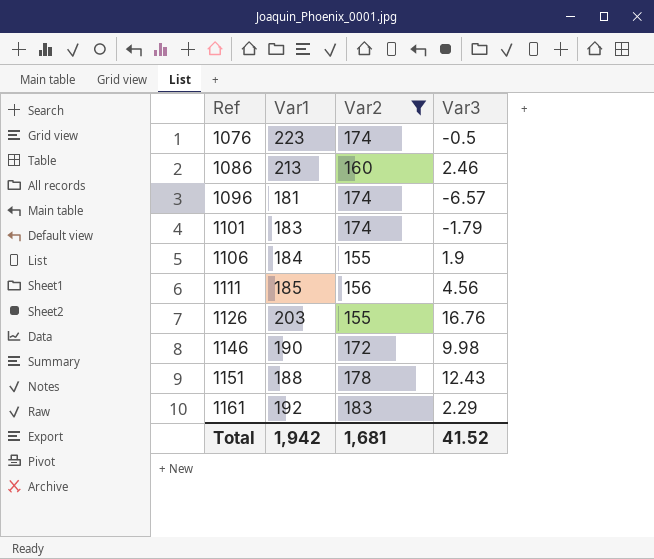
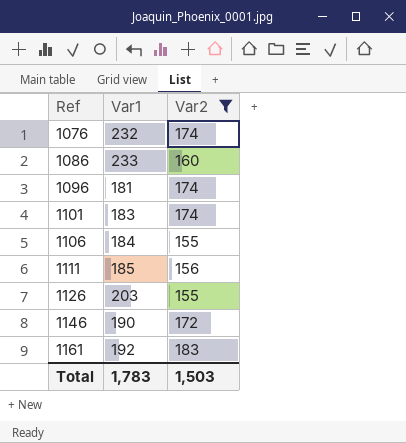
column Var3 | position: 4 -> none
row 1151: 188 | 178 | 12.43 -> none
1076 | Var1: 223 -> 232
1086 | Var1: 213 -> 233
Total | Var1: 1,942 -> 1,783
Total | Var2: 1,681 -> 1,503

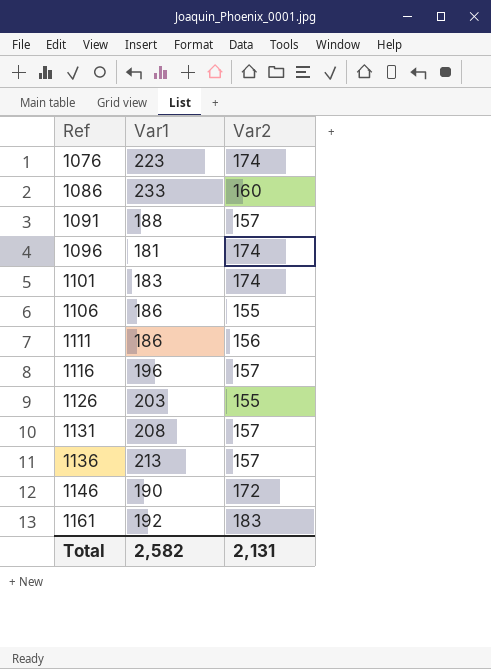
filter: Var2 != 157 -> none
1076 | Var1: 232 -> 223
1106 | Var1: 184 -> 186
1111 | Var1: 185 -> 186
Total | Var1: 1,783 -> 2,582
Total | Var2: 1,503 -> 2,131

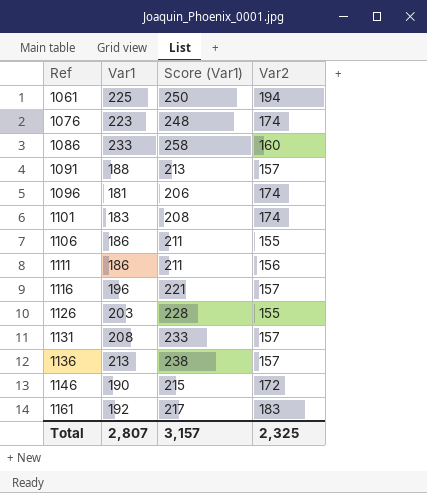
column Score (Var1) | formula: none -> [Var1] + 25
row 1061: none -> 225 | 250 | 194
Total | Var1: 2,582 -> 2,807
Total | Var2: 2,131 -> 2,325

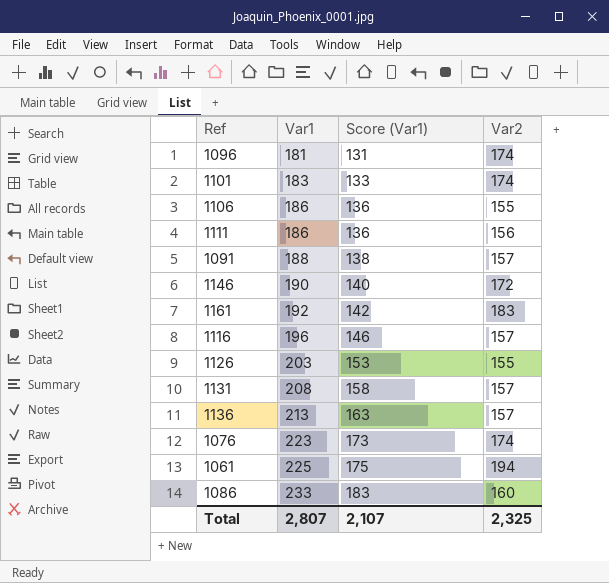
row order: Ref ascending -> Var1 ascending
column Score (Var1) | formula: [Var1] + 25 -> [Var1] - 50
Total | Score (Var1): 3,157 -> 2,107

